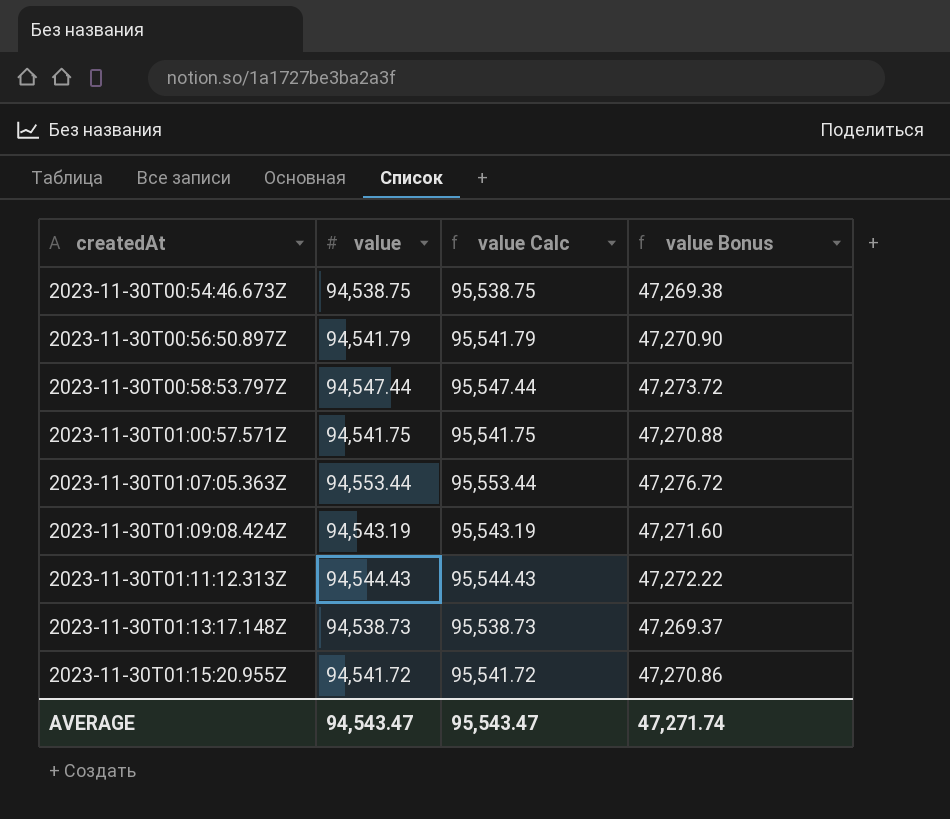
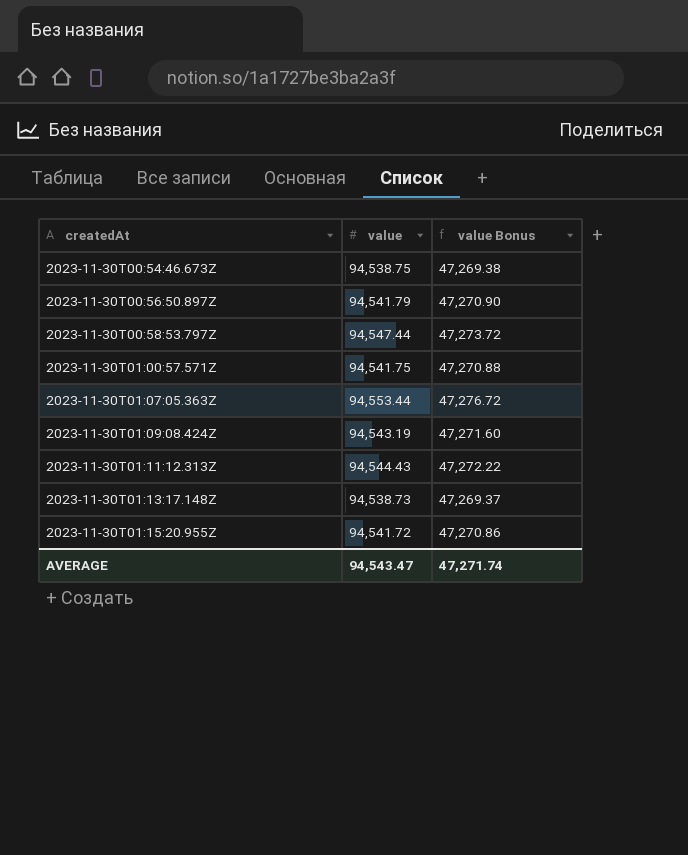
column value Calc | formula: [value] + 1000 -> none

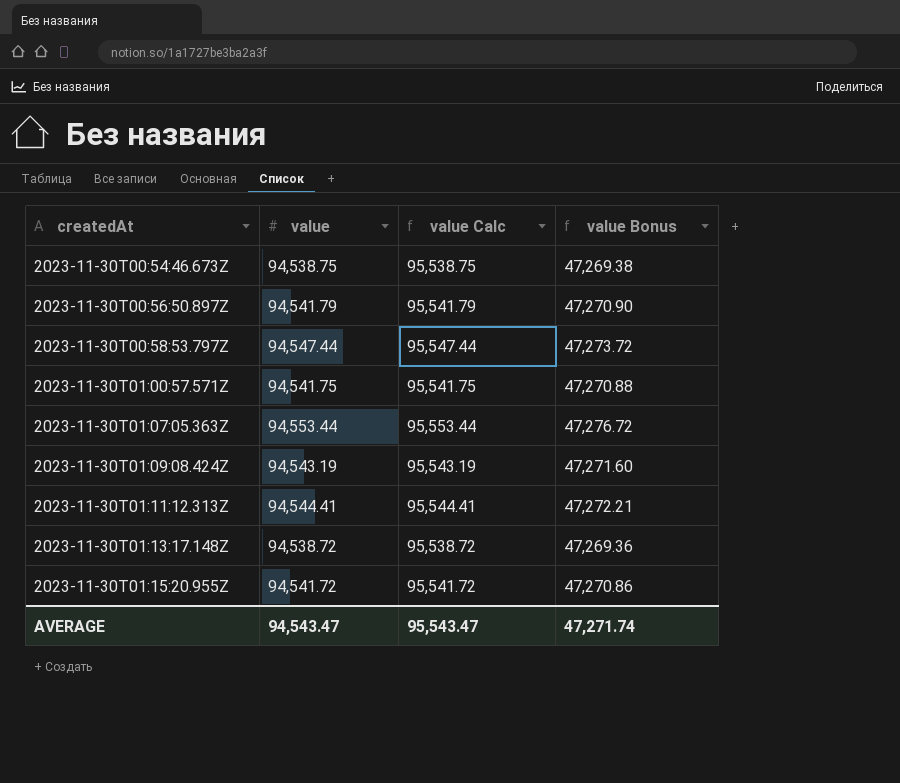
column value Calc | formula: none -> [value] + 1000
2023-11-30T01:11:12.313Z | value: 94,544.43 -> 94,544.41
2023-11-30T01:11:12.313Z | value Bonus: 47,272.22 -> 47,272.21
2023-11-30T01:13:17.148Z | value: 94,538.73 -> 94,538.72
2023-11-30T01:13:17.148Z | value Bonus: 47,269.37 -> 47,269.36

